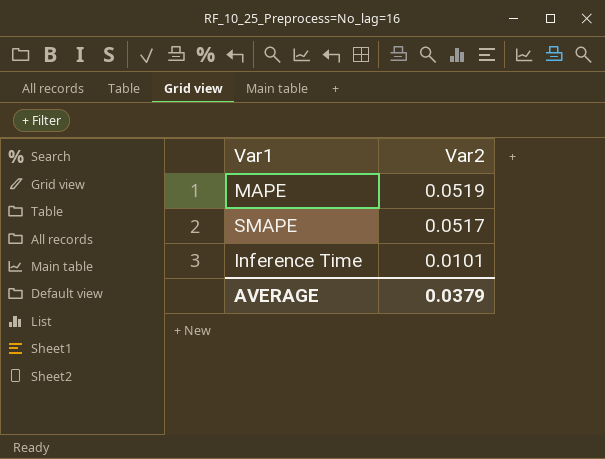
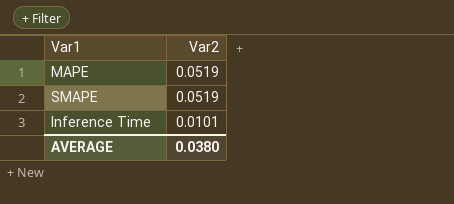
SMAPE | Var2: 0.0517 -> 0.0519
AVERAGE | Var2: 0.0379 -> 0.0380

